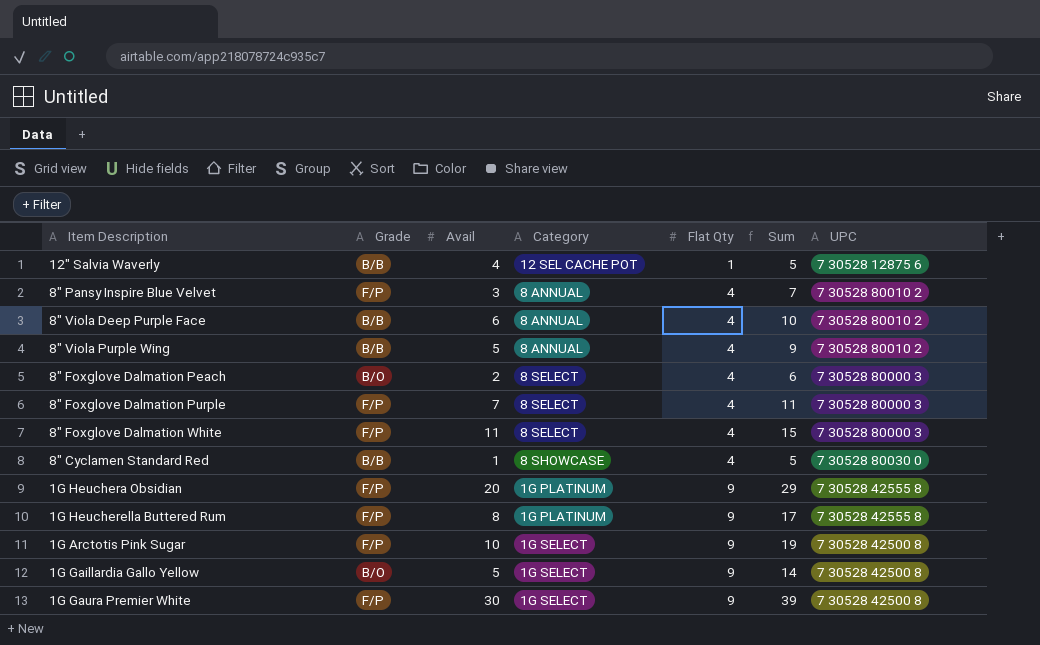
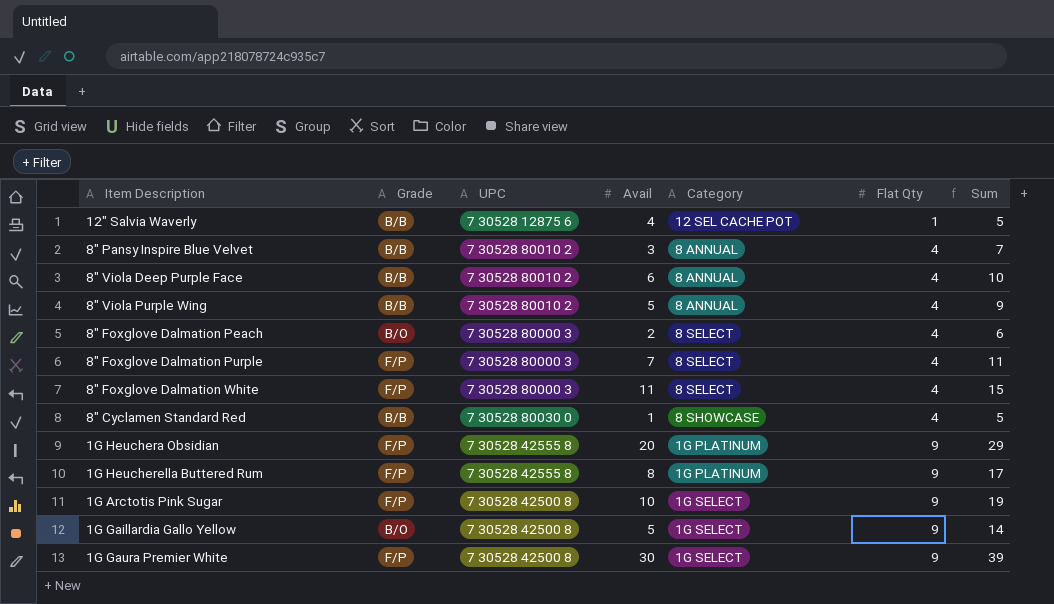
column UPC | position: 7 -> 3
8" Pansy Inspire Blue Velvet | Grade: F/P -> B/B

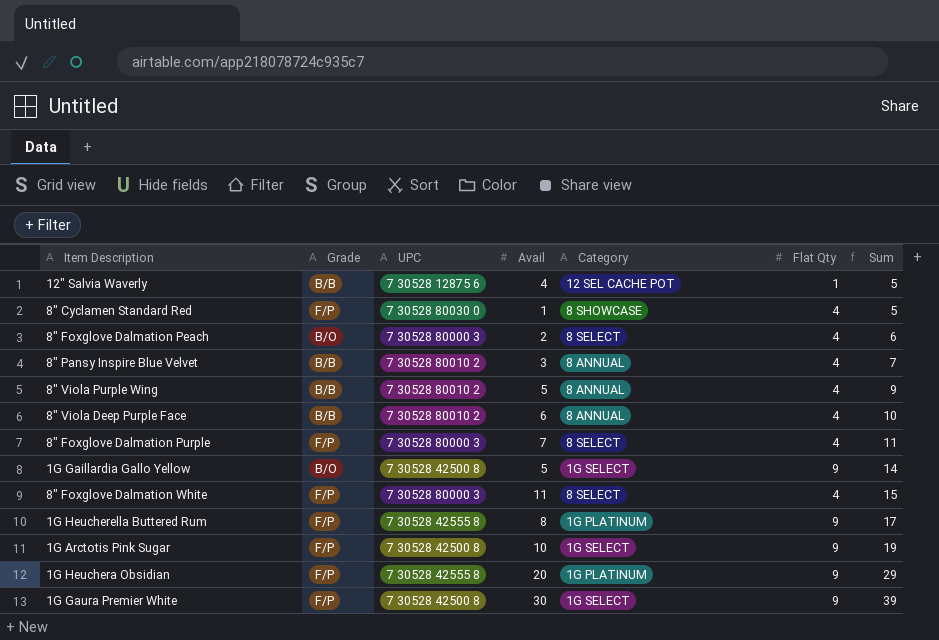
row order: Flat Qty ascending -> Sum ascending
8" Cyclamen Standard Red | Grade: B/B -> F/P

